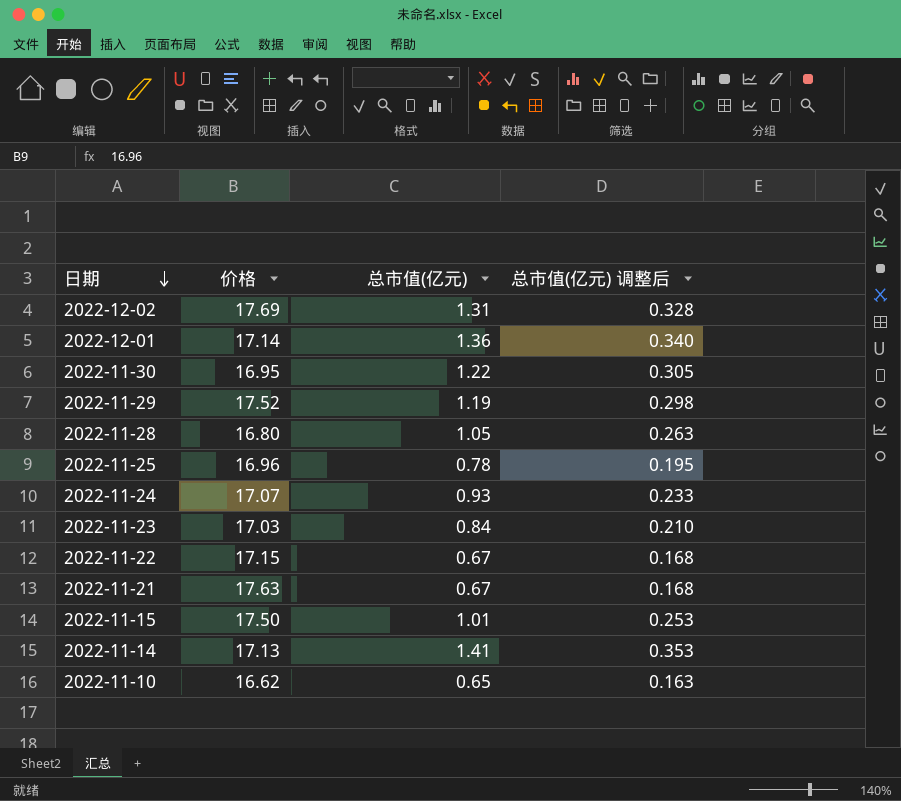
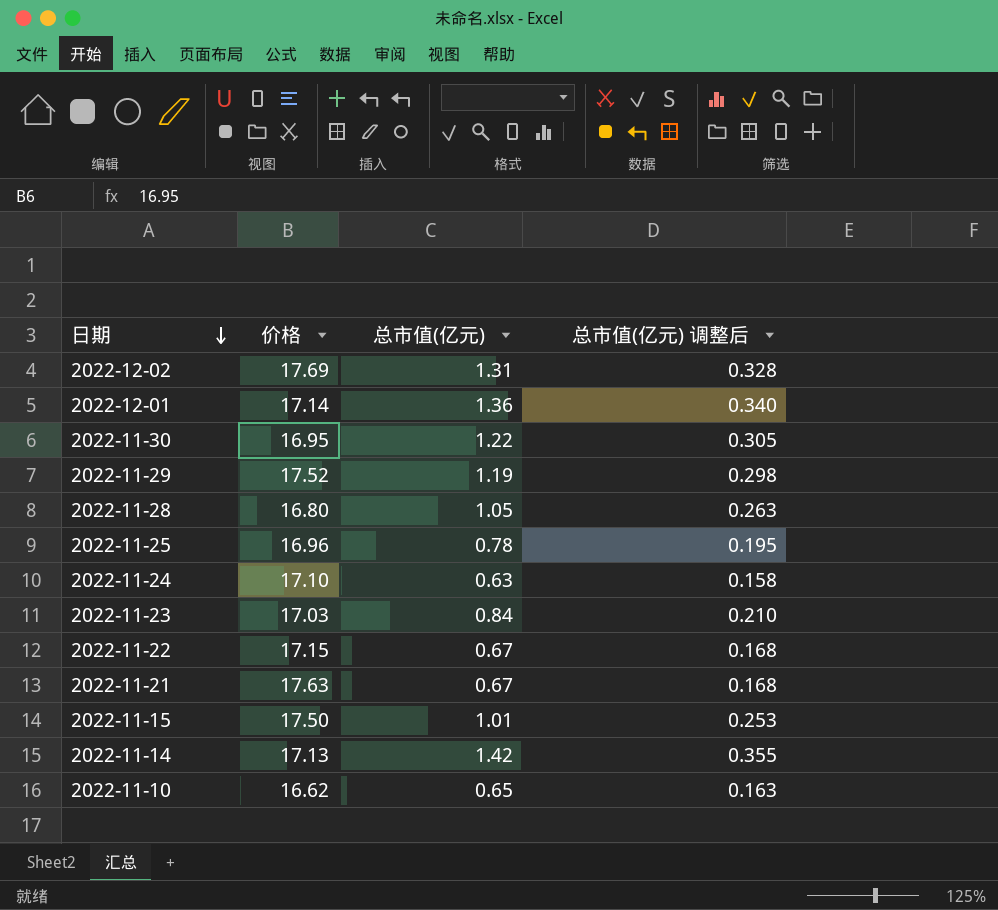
2022-11-24 | 价格: 17.07 -> 17.10
2022-11-24 | 总市值(亿元): 0.93 -> 0.63
2022-11-24 | 总市值(亿元) 调整后: 0.233 -> 0.158
2022-11-14 | 总市值(亿元): 1.41 -> 1.42
2022-11-14 | 总市值(亿元) 调整后: 0.353 -> 0.355

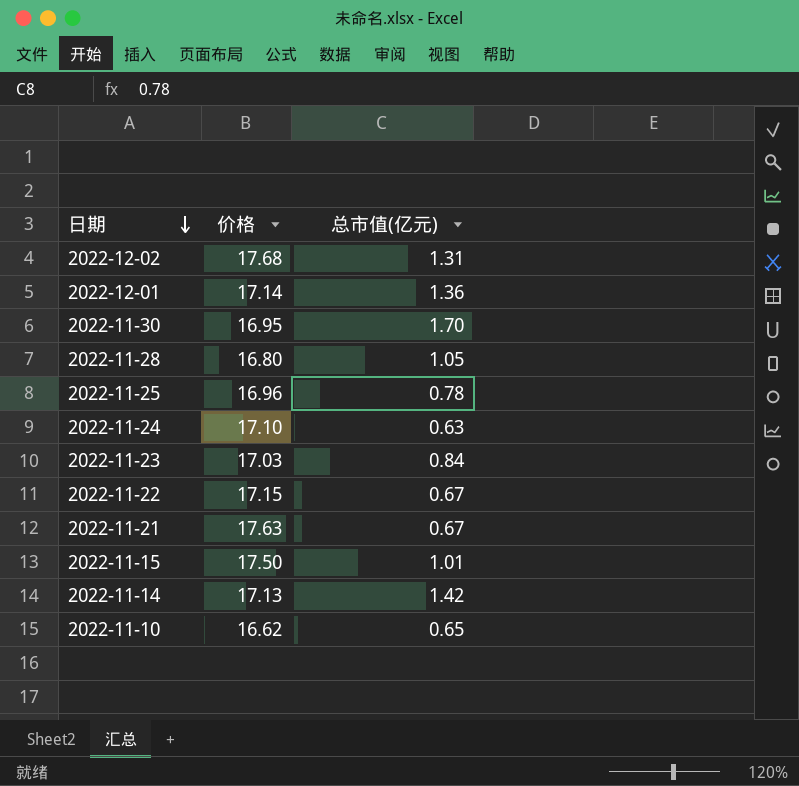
column 总市值(亿元) 调整后 | formula: [总市值(亿元)] * 0.25 -> none
row 2022-11-29: 17.52 | 1.19 | 0.298 -> none
2022-12-02 | 价格: 17.69 -> 17.68
2022-11-30 | 总市值(亿元): 1.22 -> 1.70

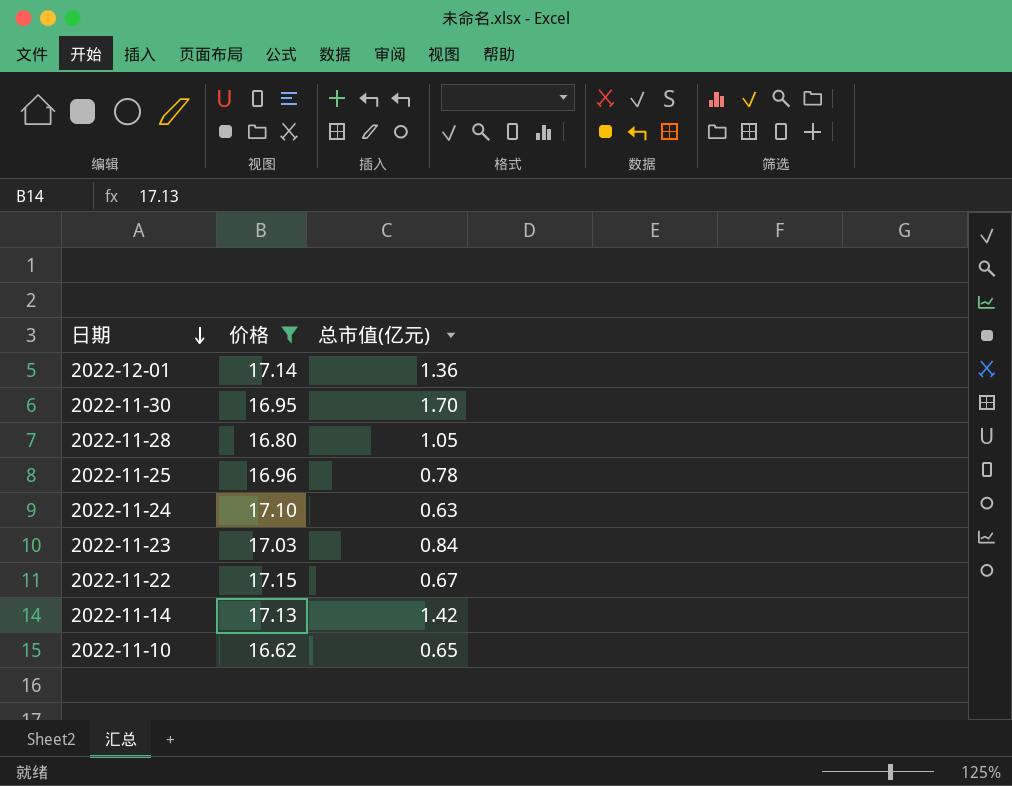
filter: none -> 价格 <= 17.15

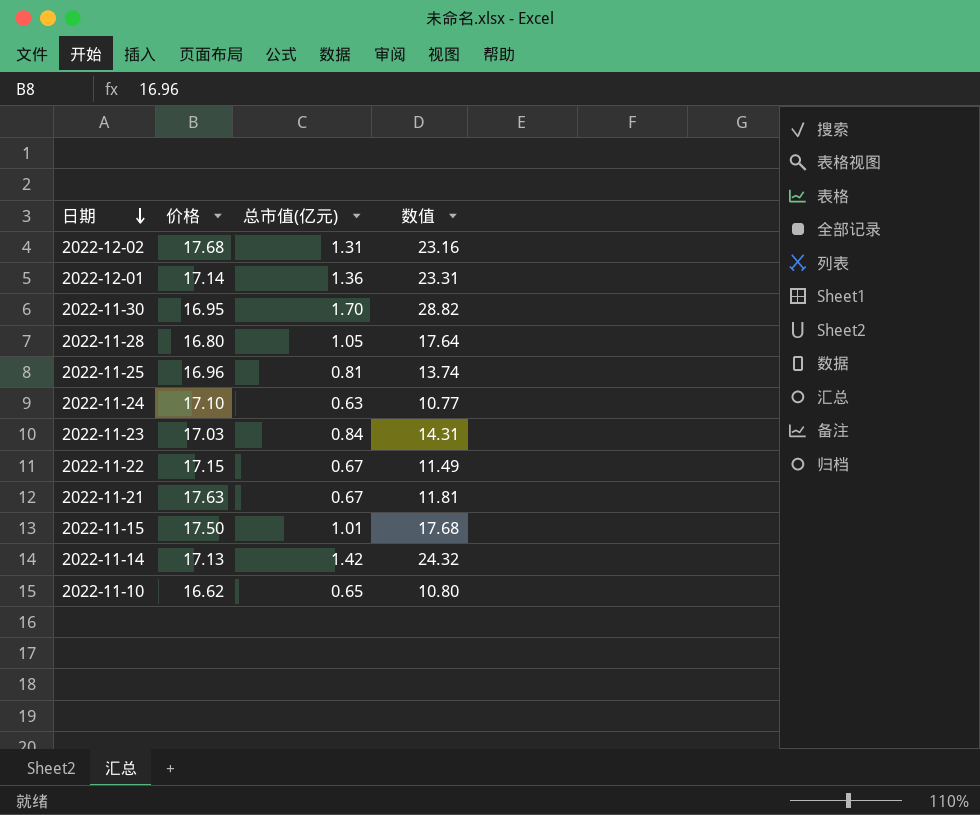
filter: 价格 <= 17.15 -> none
column 数值 | formula: none -> [价格] * [总市值(亿元)]
2022-11-25 | 总市值(亿元): 0.78 -> 0.81

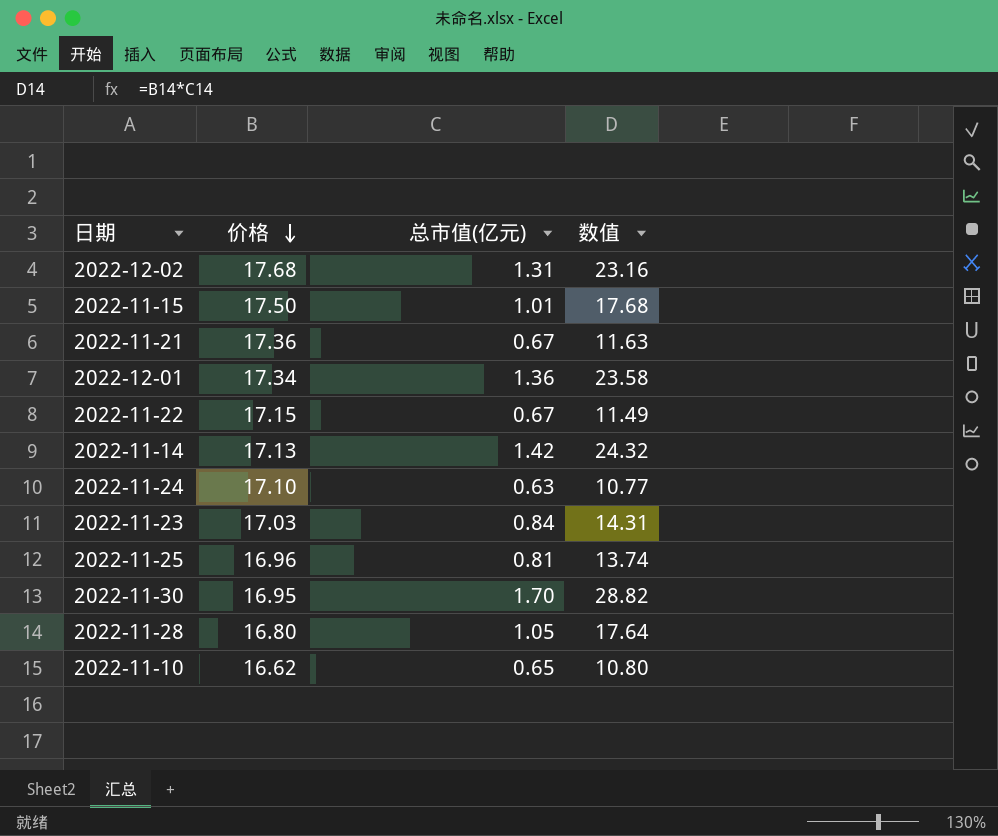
row order: 日期 descending -> 价格 descending
2022-11-21 | 价格: 17.63 -> 17.36
2022-11-21 | 数值: 11.81 -> 11.63
2022-12-01 | 价格: 17.14 -> 17.34
2022-12-01 | 数值: 23.31 -> 23.58

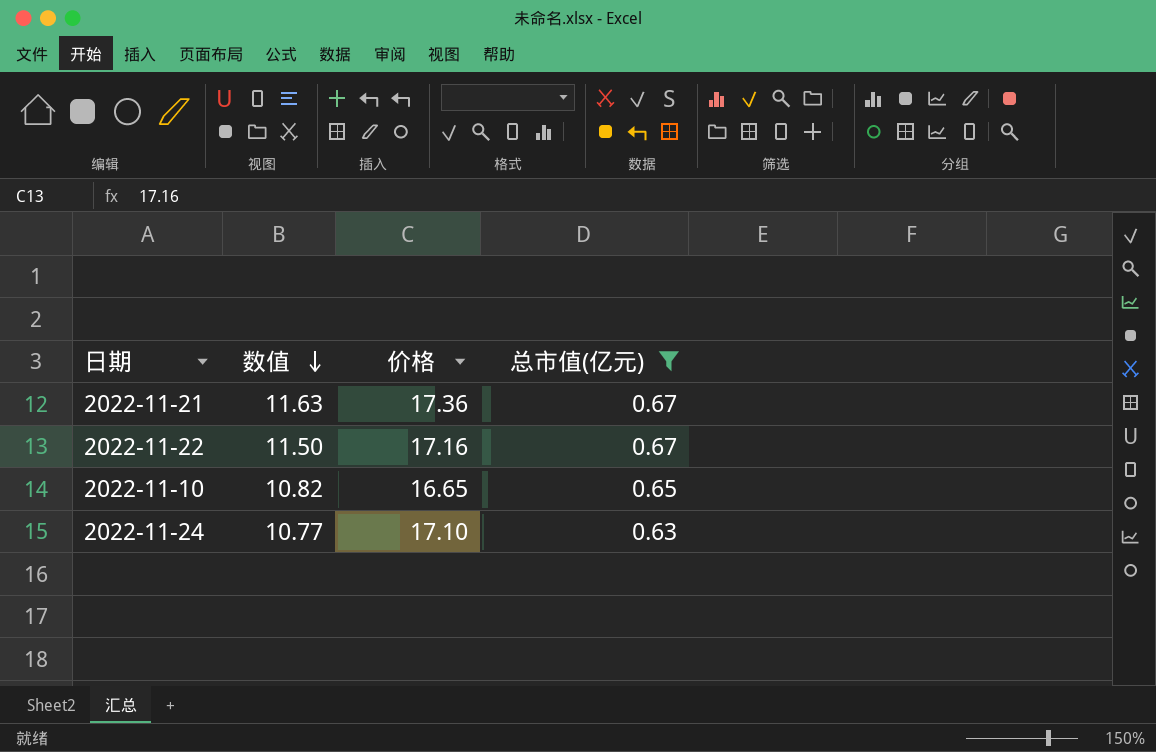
filter: none -> 总市值(亿元) <= 0.67
row order: 价格 descending -> 数值 descending
column 数值 | position: 4 -> 2
2022-11-22 | 数值: 11.49 -> 11.50
2022-11-22 | 价格: 17.15 -> 17.16
2022-11-10 | 数值: 10.80 -> 10.82
2022-11-10 | 价格: 16.62 -> 16.65

